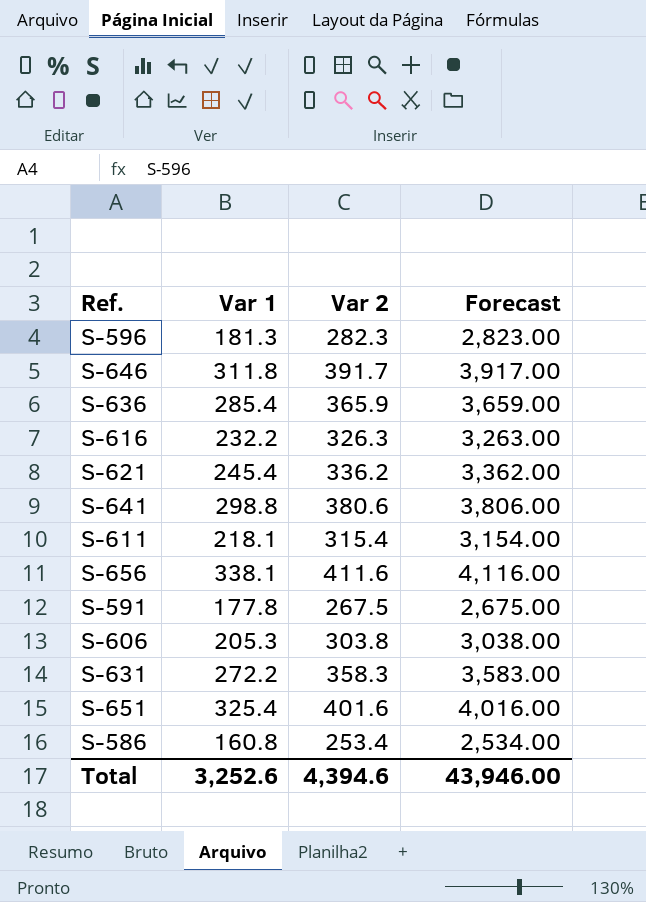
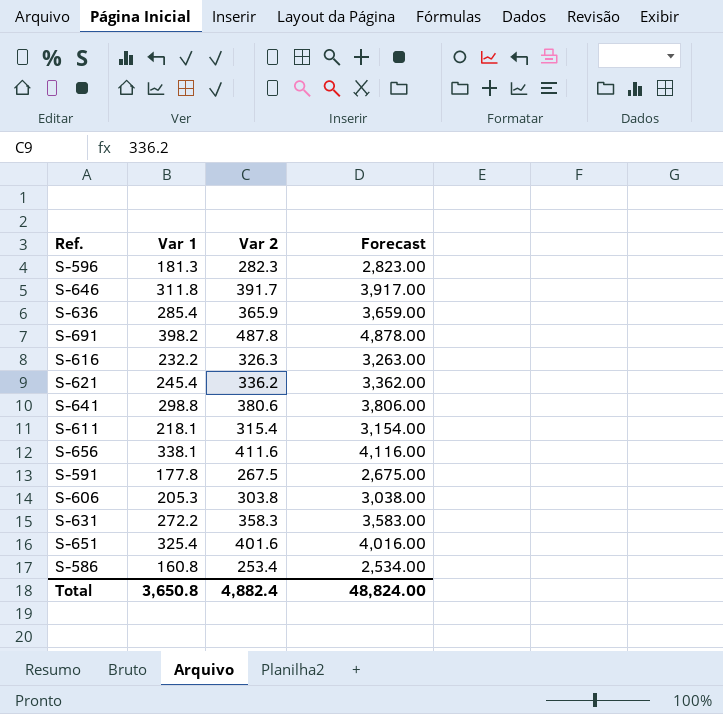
row S-691: none -> 398.2 | 487.8 | 4,878.00
Total | Var 1: 3,252.6 -> 3,650.8
Total | Var 2: 4,394.6 -> 4,882.4
Total | Forecast: 43,946.00 -> 48,824.00

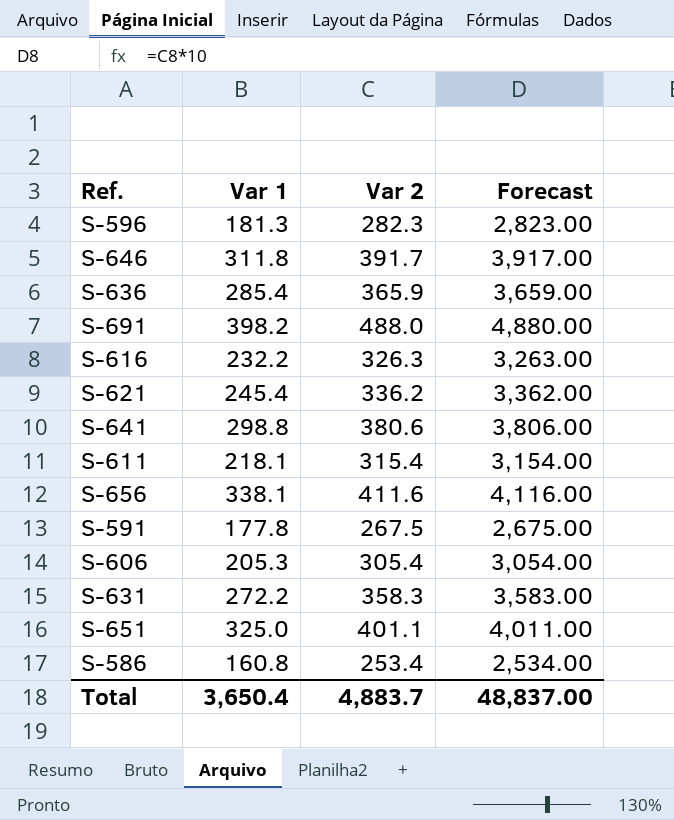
S-691 | Var 2: 487.8 -> 488.0
S-691 | Forecast: 4,878.00 -> 4,880.00
S-606 | Var 2: 303.8 -> 305.4
S-606 | Forecast: 3,038.00 -> 3,054.00
S-651 | Var 1: 325.4 -> 325.0
S-651 | Var 2: 401.6 -> 401.1
S-651 | Forecast: 4,016.00 -> 4,011.00
Total | Var 1: 3,650.8 -> 3,650.4
Total | Var 2: 4,882.4 -> 4,883.7
Total | Forecast: 48,824.00 -> 48,837.00

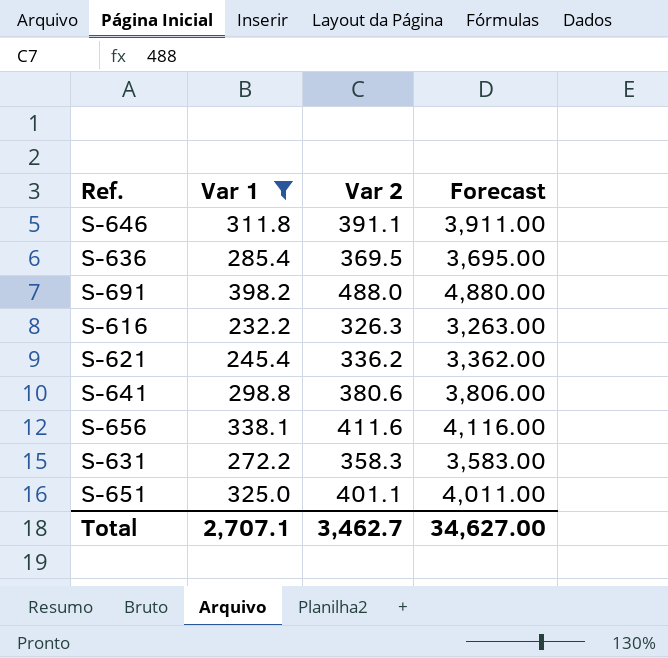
filter: none -> Var 1 >= 232.2
S-646 | Var 2: 391.7 -> 391.1
S-646 | Forecast: 3,917.00 -> 3,911.00
S-636 | Var 2: 365.9 -> 369.5
S-636 | Forecast: 3,659.00 -> 3,695.00
Total | Var 1: 3,650.4 -> 2,707.1
Total | Var 2: 4,883.7 -> 3,462.7
Total | Forecast: 48,837.00 -> 34,627.00

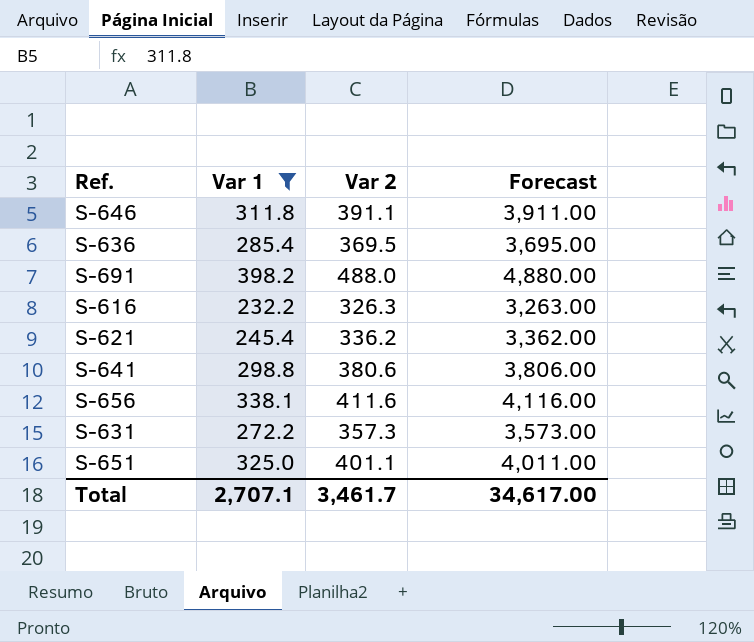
S-631 | Var 2: 358.3 -> 357.3
S-631 | Forecast: 3,583.00 -> 3,573.00
Total | Var 2: 3,462.7 -> 3,461.7
Total | Forecast: 34,627.00 -> 34,617.00

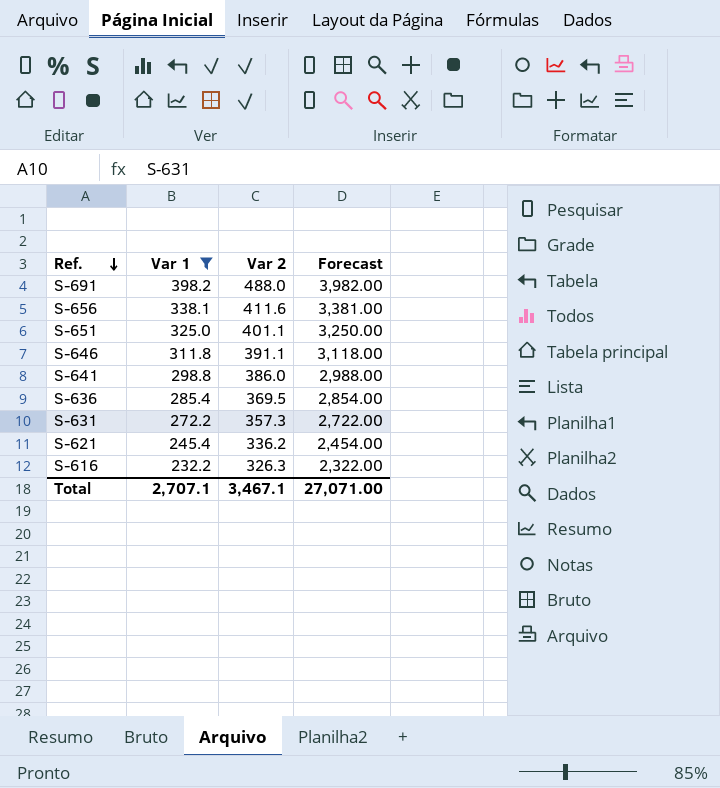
row order: none -> Ref. descending
column Forecast | formula: [Var 2] * 10 -> [Var 1] * 10
S-641 | Var 2: 380.6 -> 386.0
Total | Var 2: 3,461.7 -> 3,467.1
Total | Forecast: 34,617.00 -> 27,071.00

